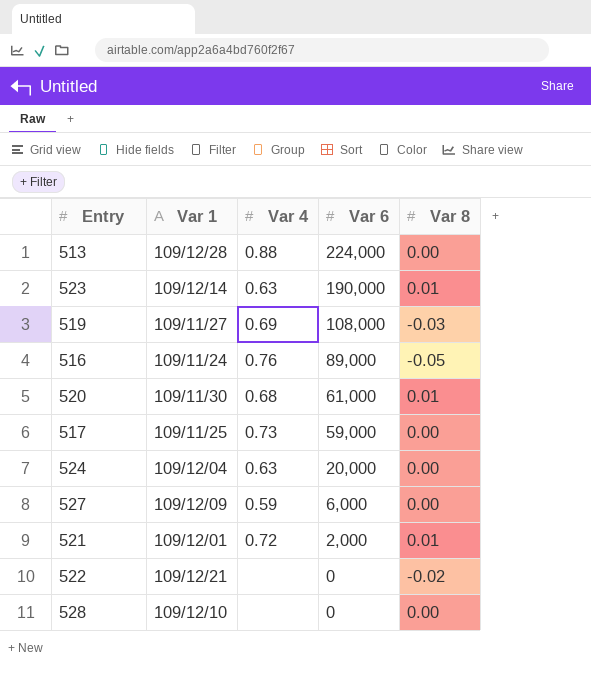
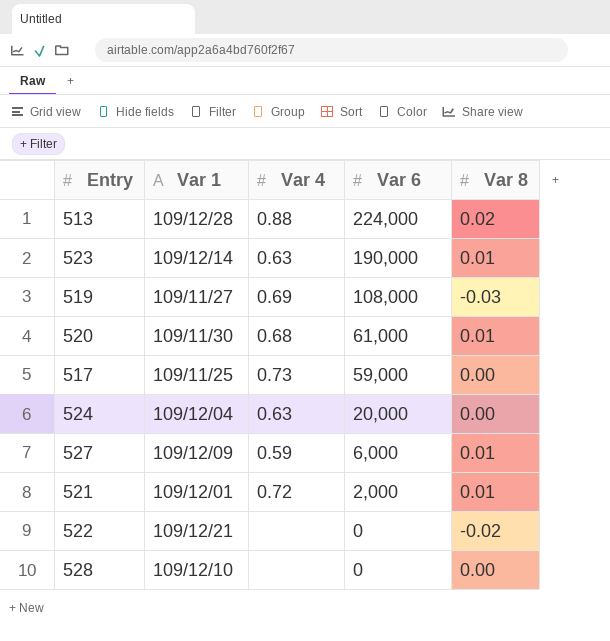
row 516: 109/11/24 | 0.76 | 89,000 | -0.05 -> none
513 | Var 8: 0.00 -> 0.02
527 | Var 8: 0.00 -> 0.01

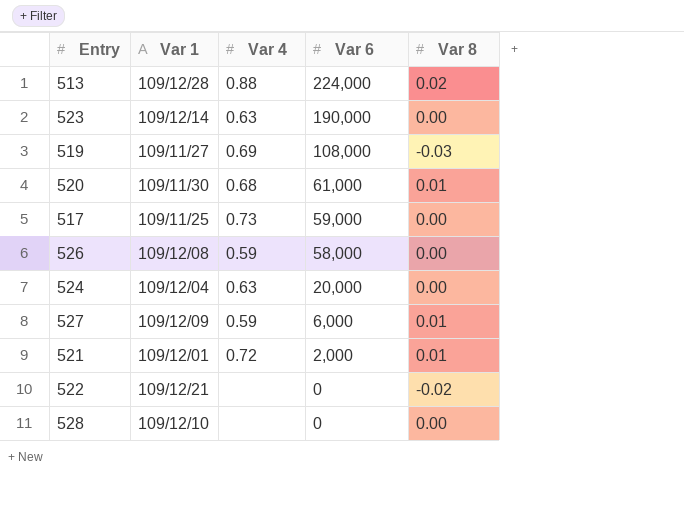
523 | Var 8: 0.01 -> 0.00
row 526: none -> 109/12/08 | 0.59 | 58,000 | 0.00

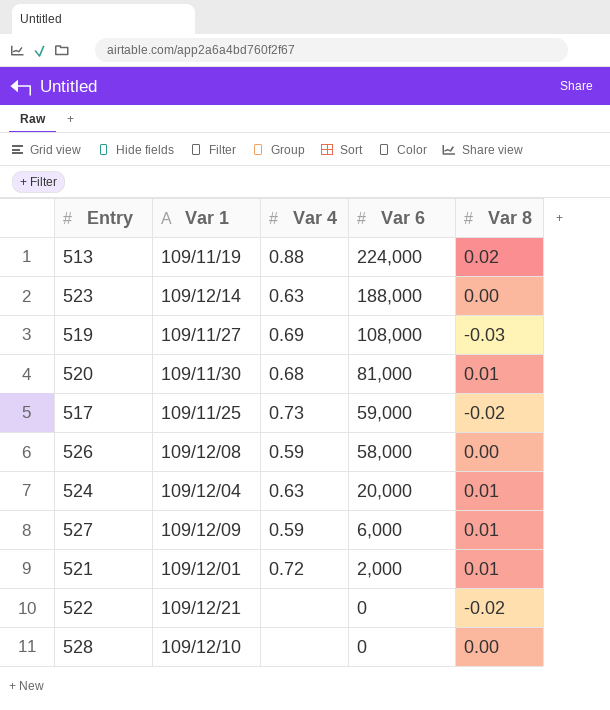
513 | Var 1: 109/12/28 -> 109/11/19
523 | Var 6: 190,000 -> 188,000
520 | Var 6: 61,000 -> 81,000
517 | Var 8: 0.00 -> -0.02
524 | Var 8: 0.00 -> 0.01

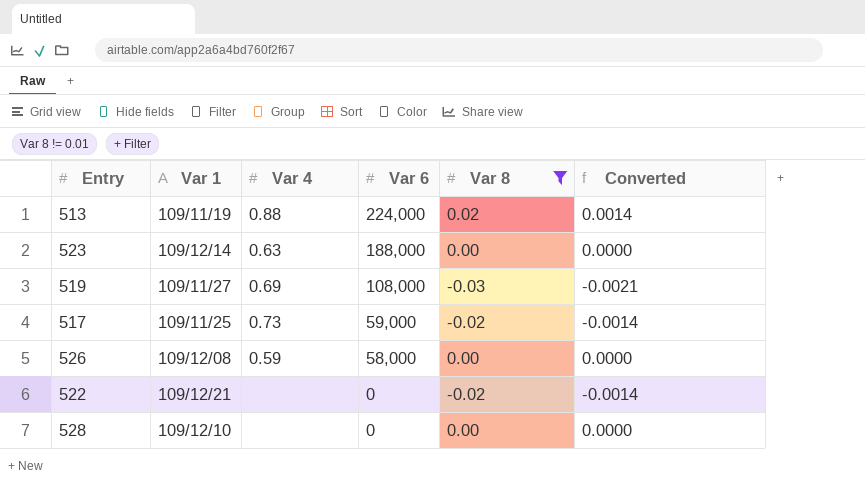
filter: none -> Var 8 != 0.01
column Converted | formula: none -> [Var 8] * 0.07

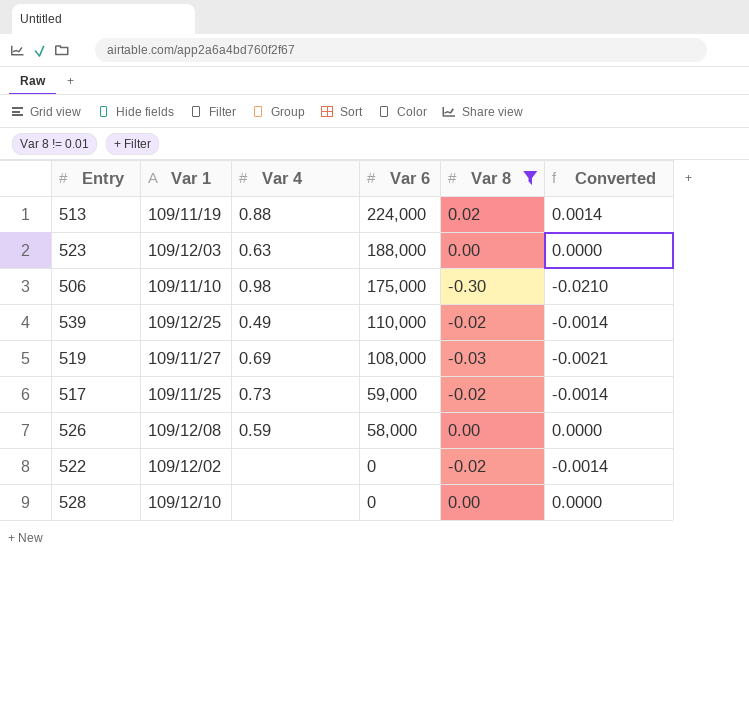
523 | Var 1: 109/12/14 -> 109/12/03
row 506: none -> 109/11/10 | 0.98 | 175,000 | -0.30 | -0.0210
row 539: none -> 109/12/25 | 0.49 | 110,000 | -0.02 | -0.0014
522 | Var 1: 109/12/21 -> 109/12/02

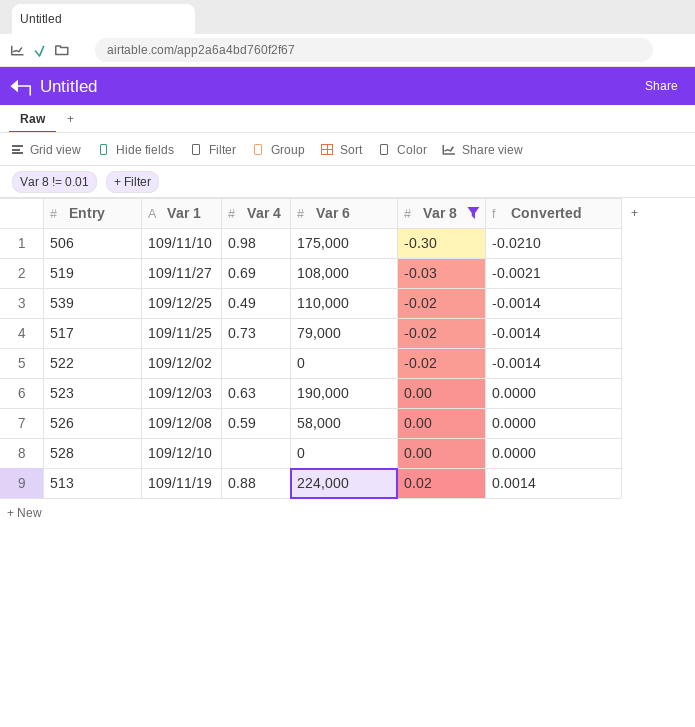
row order: Var 6 descending -> Var 8 ascending
517 | Var 6: 59,000 -> 79,000
523 | Var 6: 188,000 -> 190,000

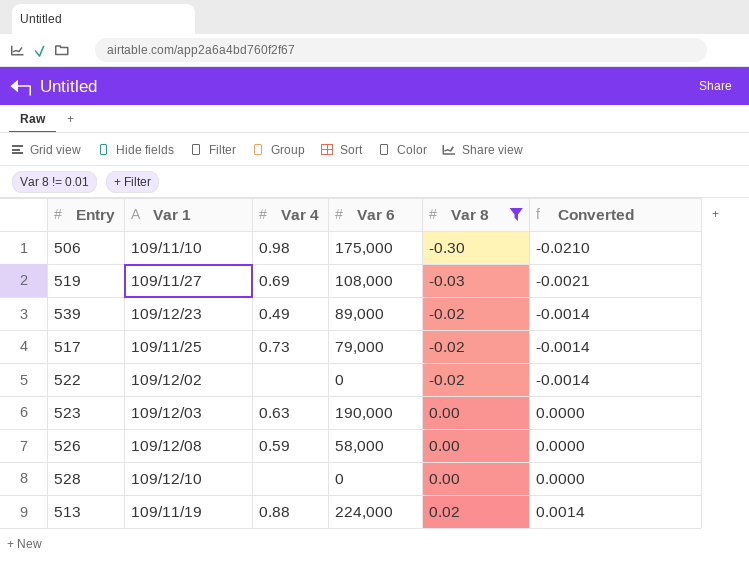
539 | Var 1: 109/12/25 -> 109/12/23
539 | Var 6: 110,000 -> 89,000

